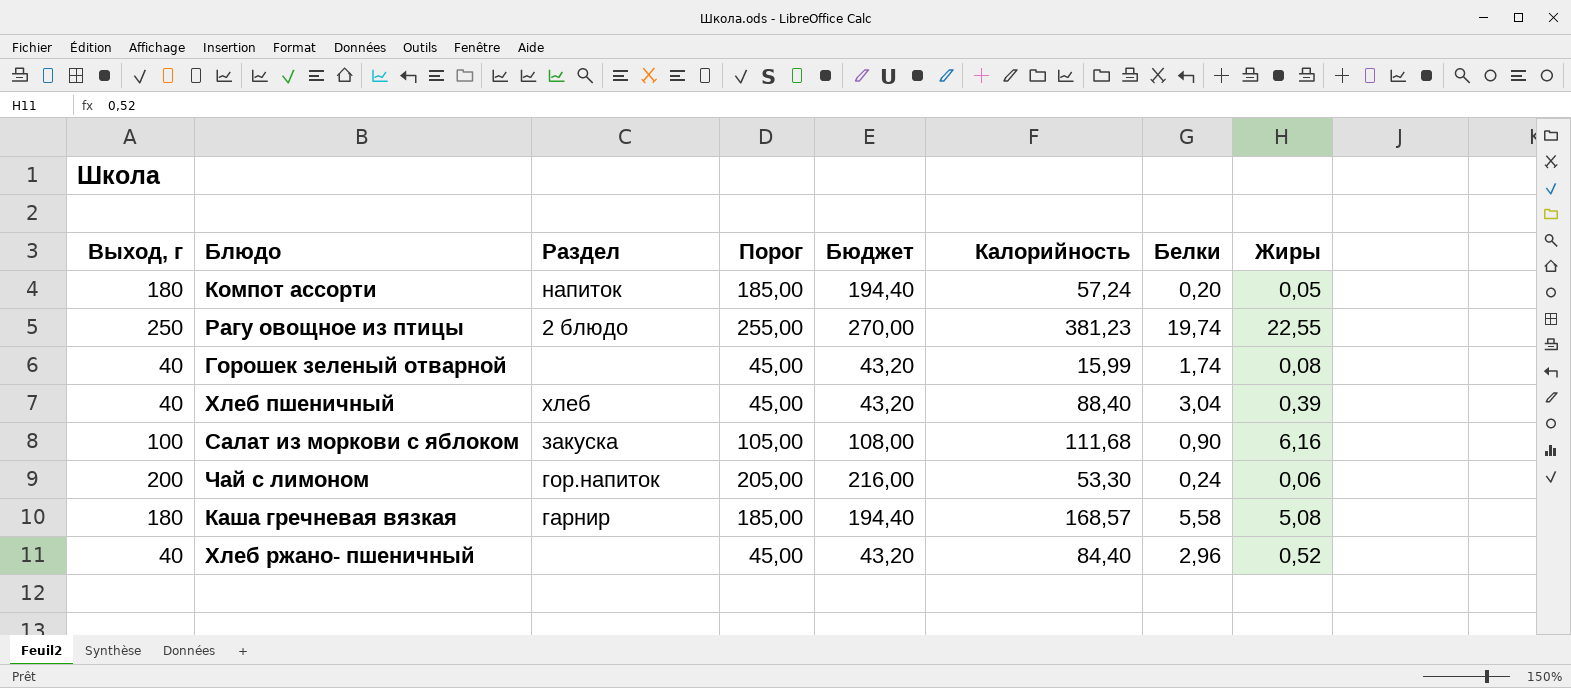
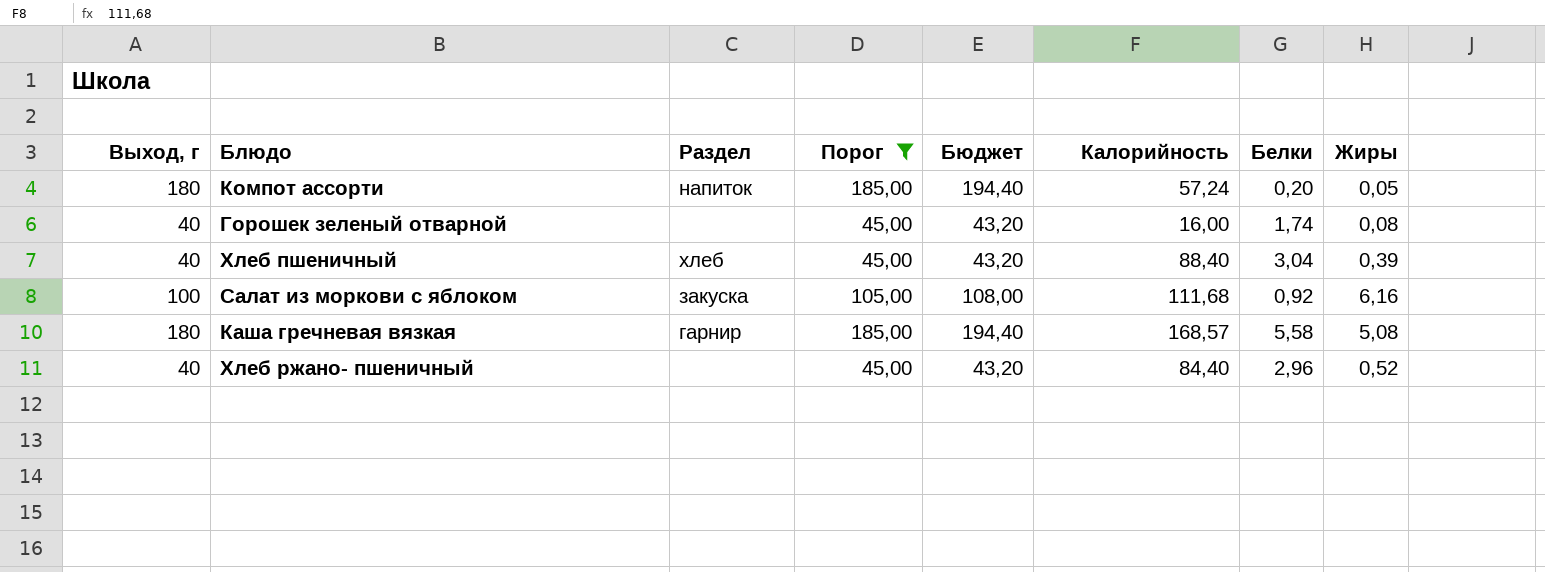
filter: none -> Порог <= 185,00
Горошек зеленый отварной | Калорийность: 15,99 -> 16,00
Салат из моркови с яблоком | Белки: 0,90 -> 0,92

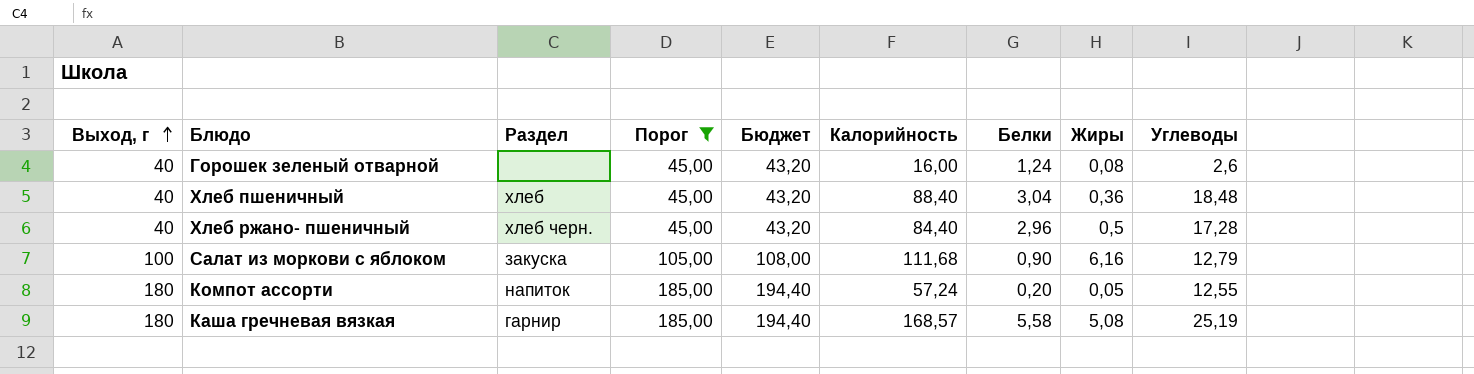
row order: none -> Выход, г ascending
column Углеводы | position: none -> 9
Горошек зеленый отварной | Белки: 1,74 -> 1,24
Хлеб пшеничный | Жиры: 0,39 -> 0,36
Хлеб ржано- пшеничный | Раздел: none -> хлеб черн.
Хлеб ржано- пшеничный | Жиры: 0,52 -> 0,5
Салат из моркови с яблоком | Белки: 0,92 -> 0,90

